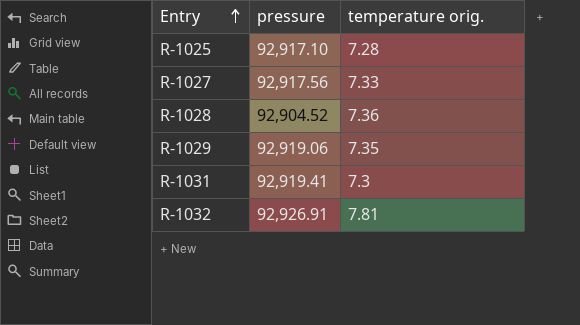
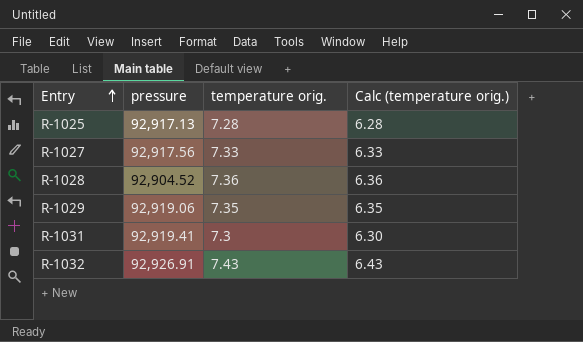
column Calc (temperature orig.) | formula: none -> [temperature orig.] - 1
R-1025 | pressure: 92,917.10 -> 92,917.13
R-1032 | temperature orig.: 7.81 -> 7.43

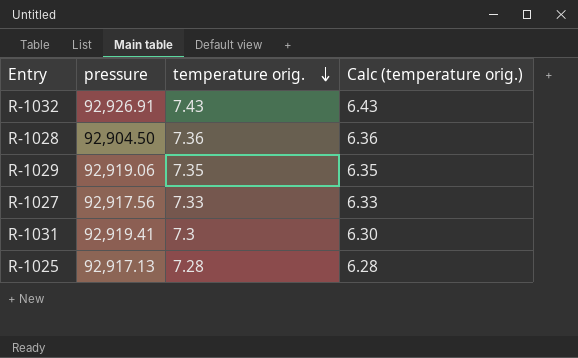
row order: Entry ascending -> temperature orig. descending
R-1028 | pressure: 92,904.52 -> 92,904.50

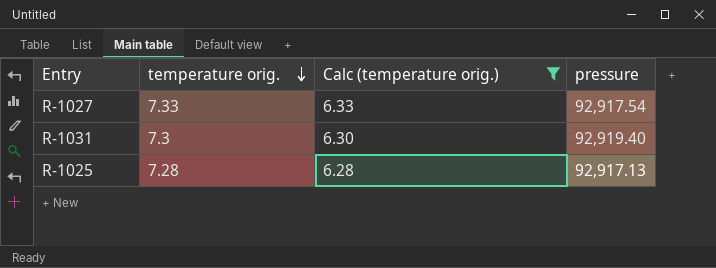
filter: none -> Calc (temperature orig.) <= 6.33
column pressure | position: 2 -> 4
R-1027 | pressure: 92,917.56 -> 92,917.54
R-1031 | pressure: 92,919.41 -> 92,919.40

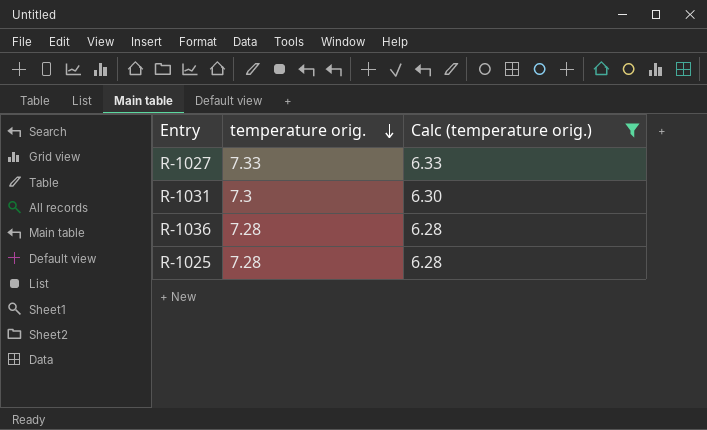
column pressure | position: 4 -> none
row R-1036: none -> 7.28 | 6.28

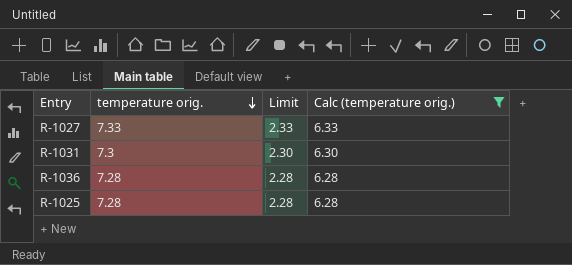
column Limit | formula: none -> [temperature orig.] - 5

